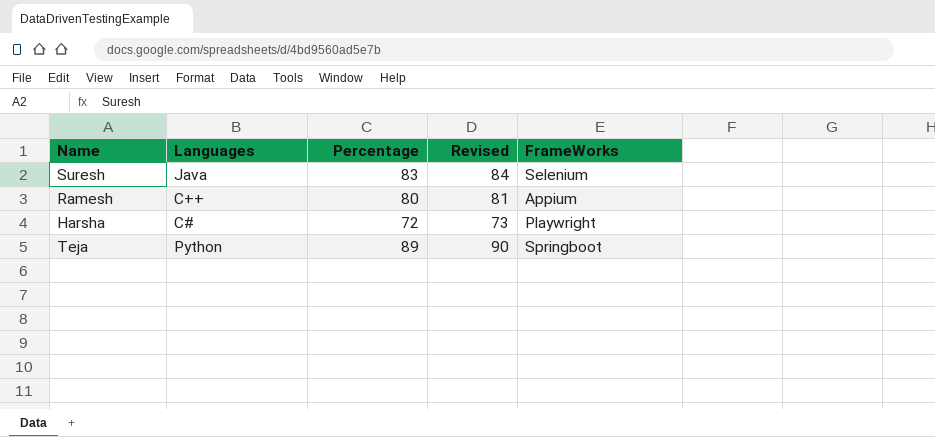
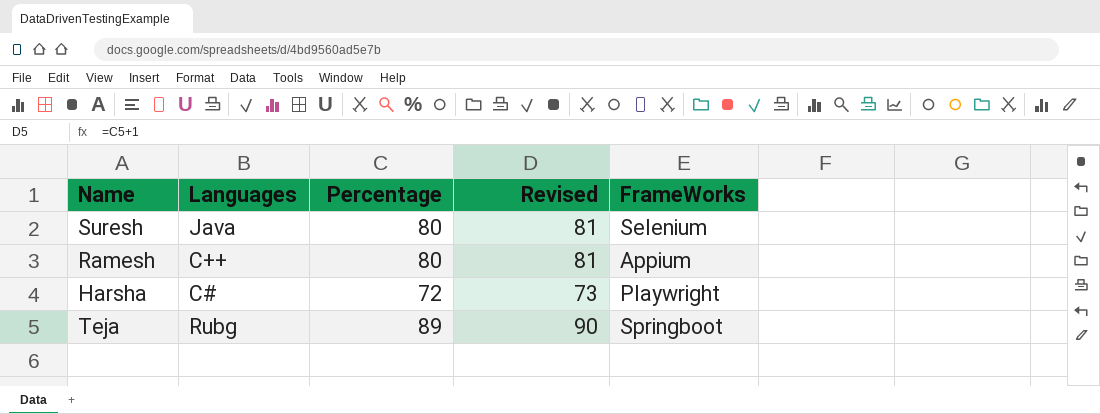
Suresh | Percentage: 83 -> 80
Suresh | Revised: 84 -> 81
Teja | Languages: Python -> Rubg

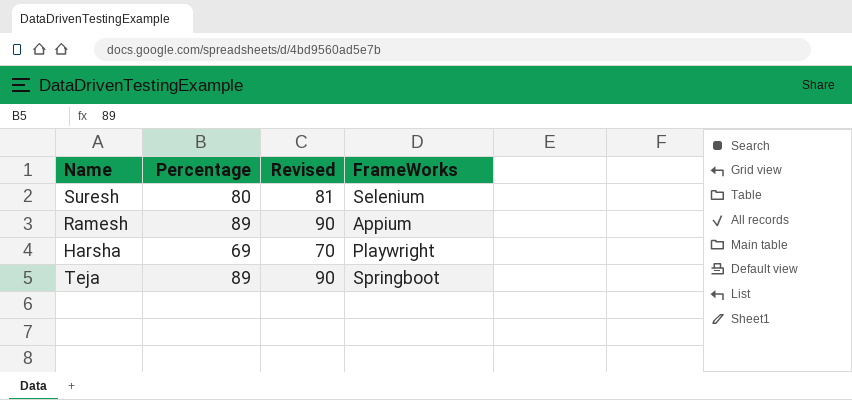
column Languages | position: 2 -> none
Ramesh | Percentage: 80 -> 89
Ramesh | Revised: 81 -> 90
Harsha | Percentage: 72 -> 69
Harsha | Revised: 73 -> 70

